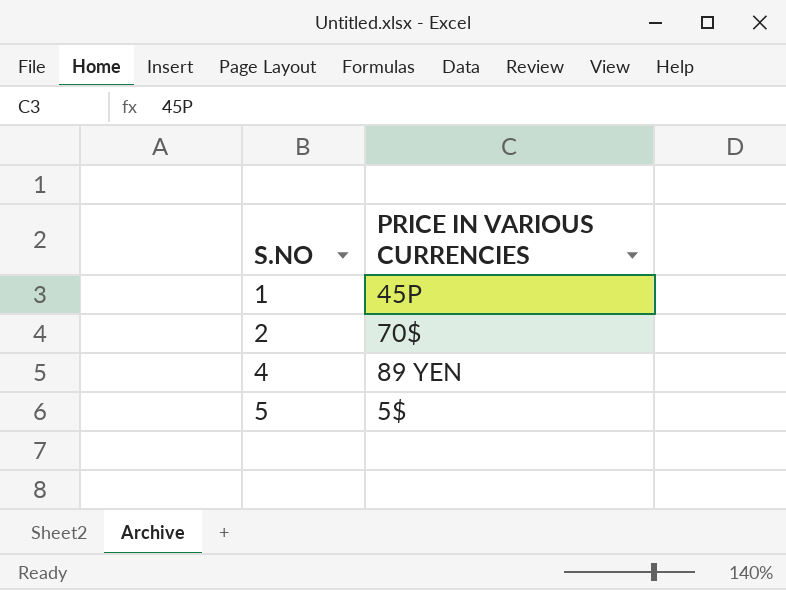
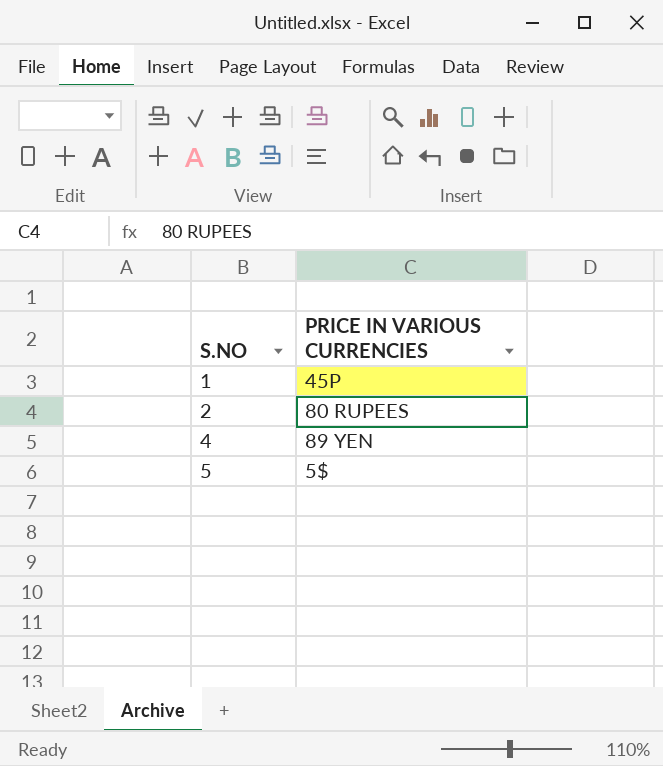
2 | PRICE IN VARIOUS CURRENCIES: 70$ -> 80 RUPEES

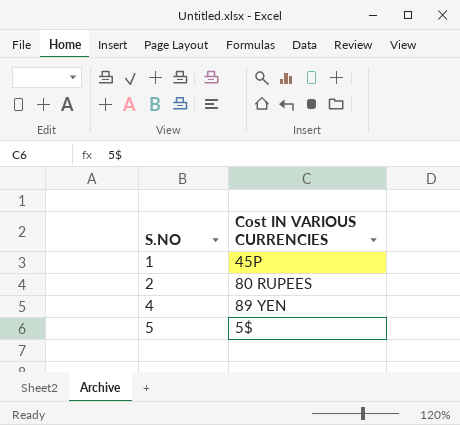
column name: PRICE IN VARIOUS CURRENCIES -> Cost IN VARIOUS CURRENCIES

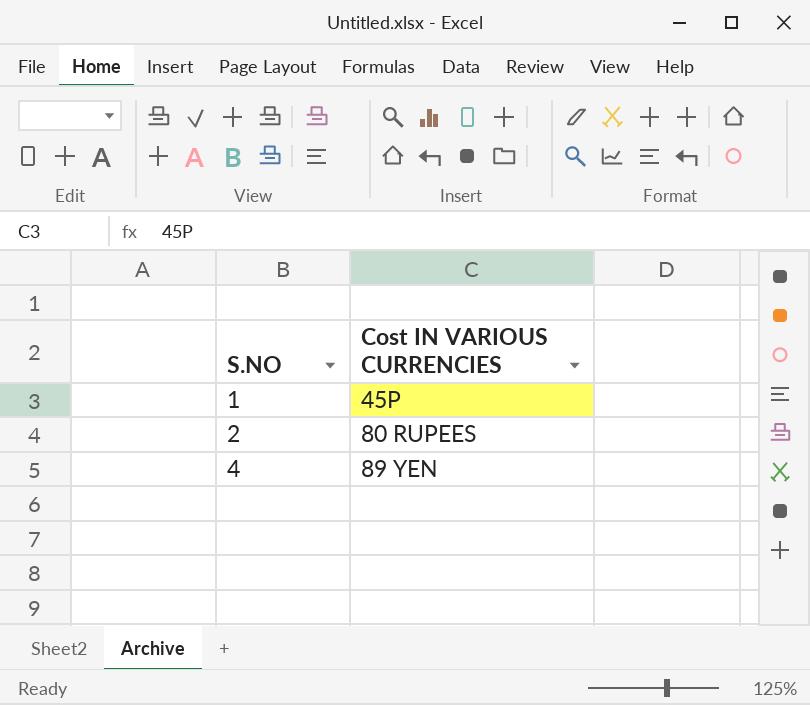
row 5: 5$ -> none

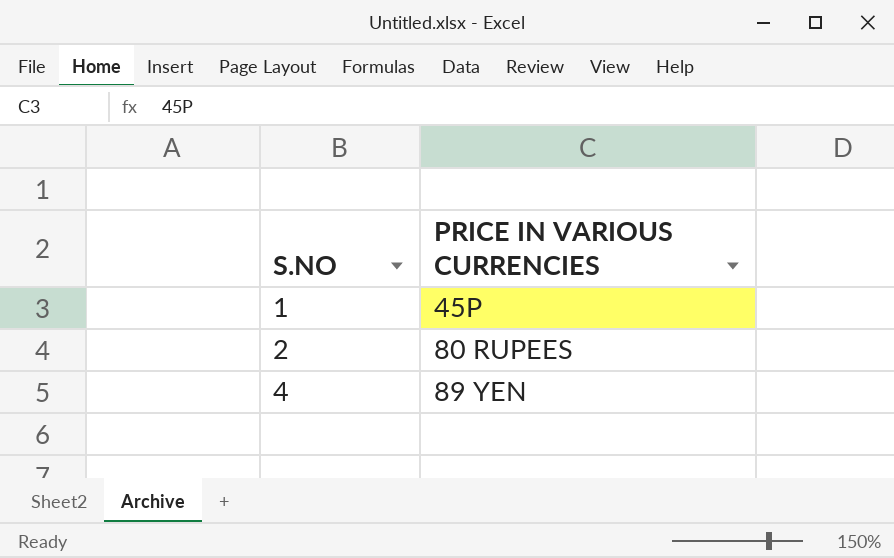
column name: Cost IN VARIOUS CURRENCIES -> PRICE IN VARIOUS CURRENCIES

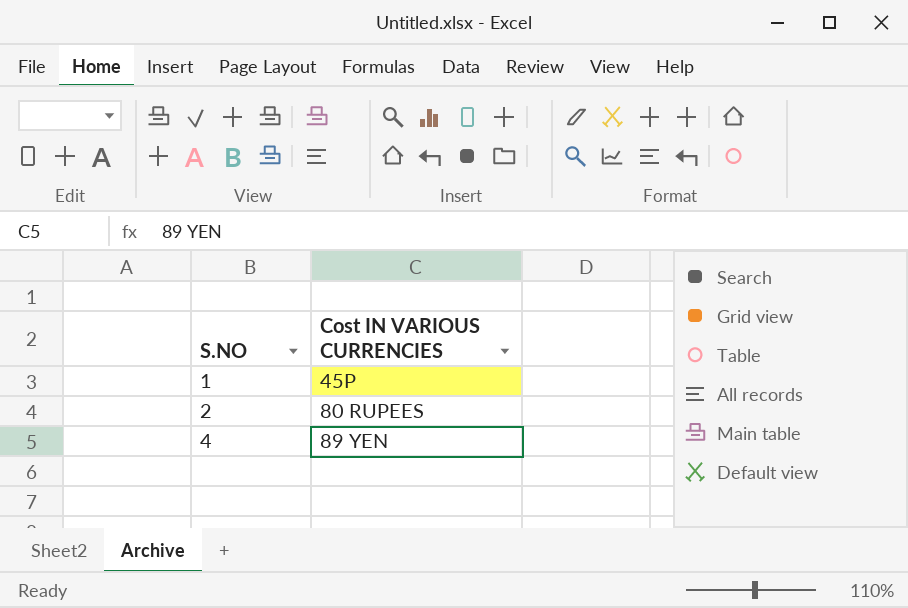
column name: PRICE IN VARIOUS CURRENCIES -> Cost IN VARIOUS CURRENCIES

